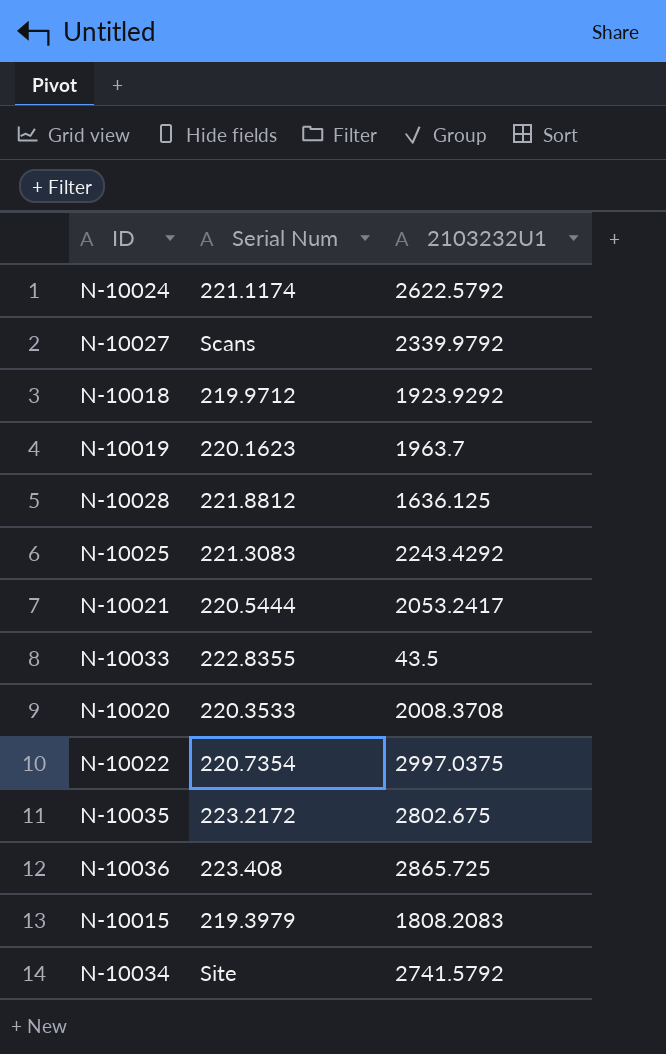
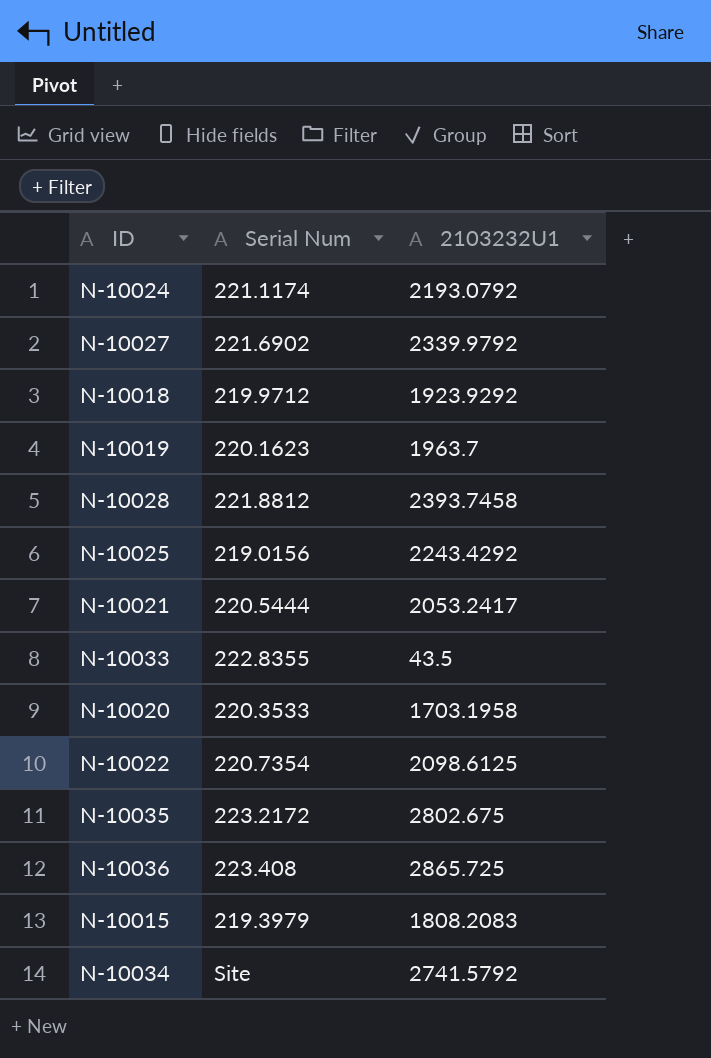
N-10024 | 2103232U1: 2622.5792 -> 2193.0792
N-10027 | Serial Num: Scans -> 221.6902
N-10028 | 2103232U1: 1636.125 -> 2393.7458
N-10025 | Serial Num: 221.3083 -> 219.0156
N-10020 | 2103232U1: 2008.3708 -> 1703.1958
N-10022 | 2103232U1: 2997.0375 -> 2098.6125

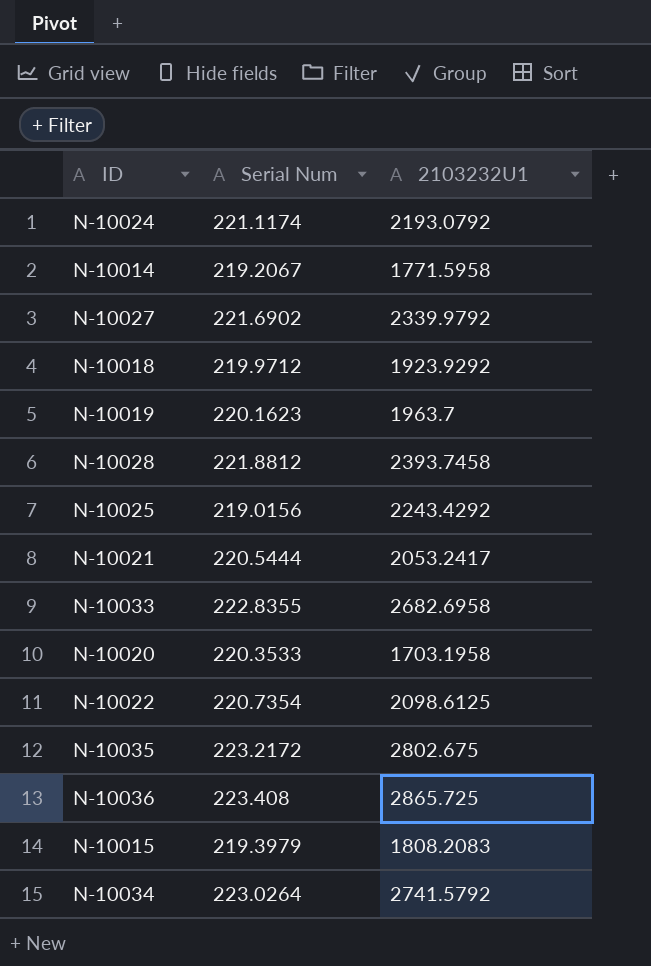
row N-10014: none -> 219.2067 | 1771.5958
N-10033 | 2103232U1: 43.5 -> 2682.6958
N-10034 | Serial Num: Site -> 223.0264

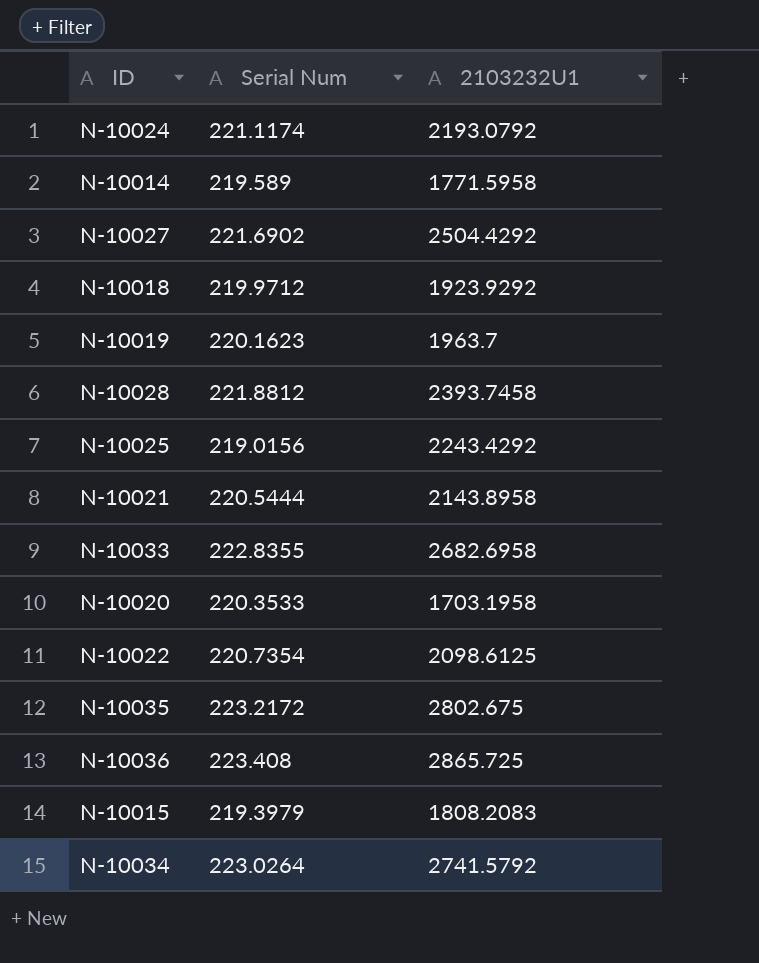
N-10014 | Serial Num: 219.2067 -> 219.589
N-10027 | 2103232U1: 2339.9792 -> 2504.4292
N-10021 | 2103232U1: 2053.2417 -> 2143.8958

